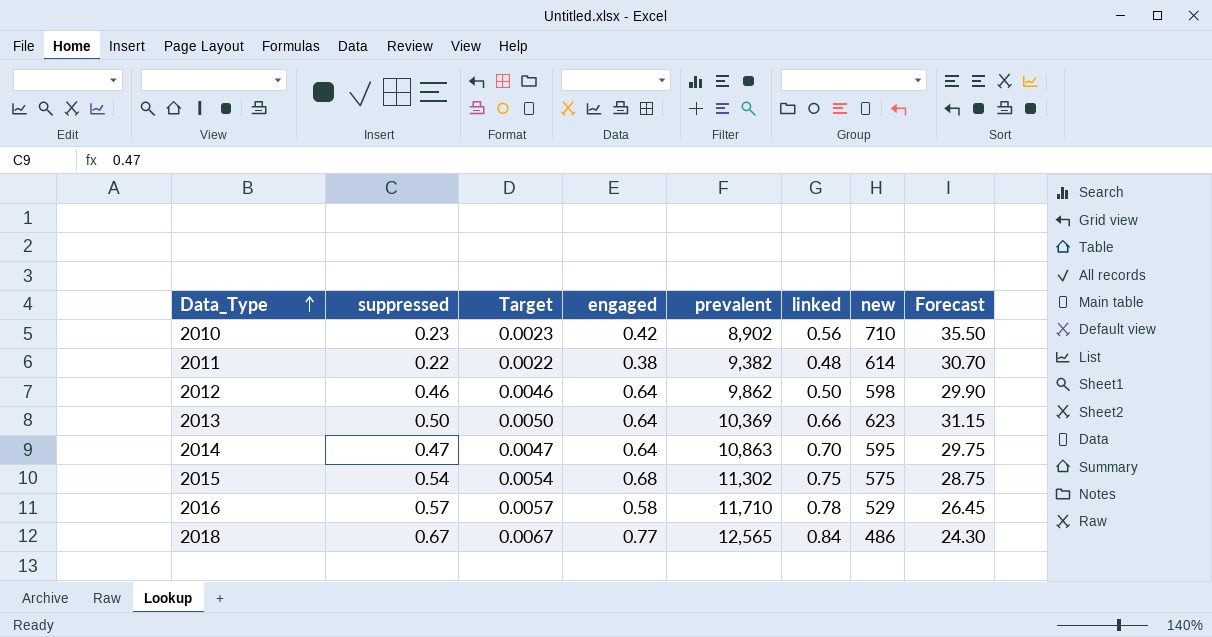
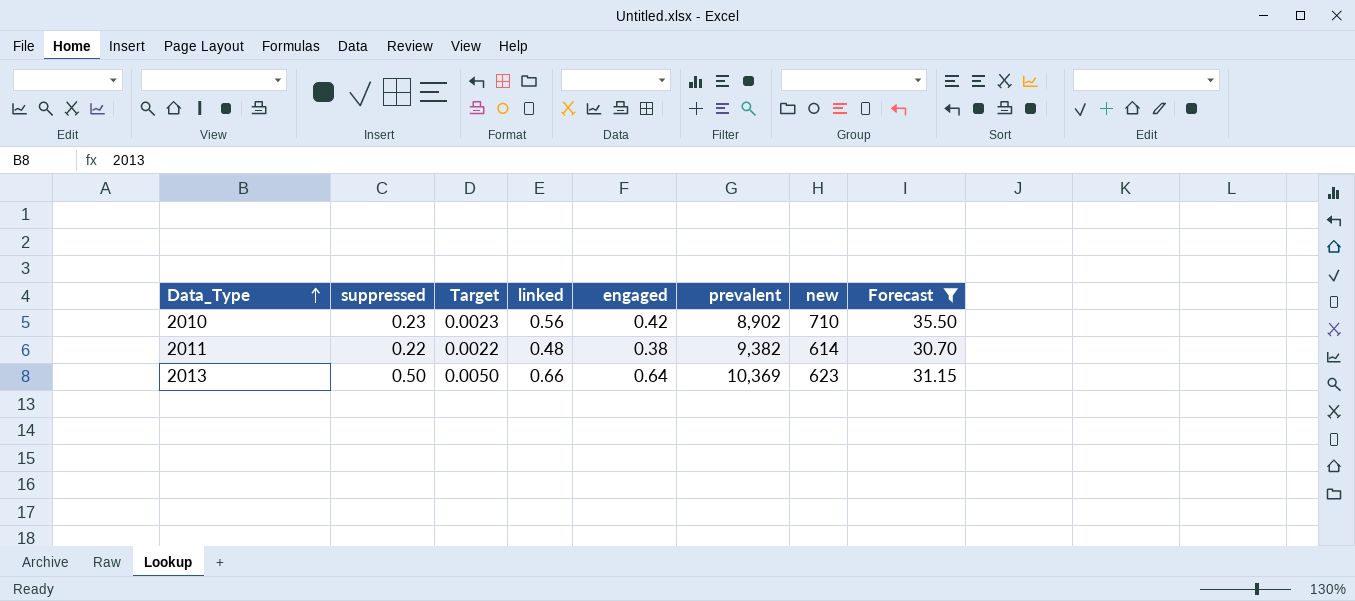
filter: none -> Forecast >= 30.70
column linked | position: 6 -> 4

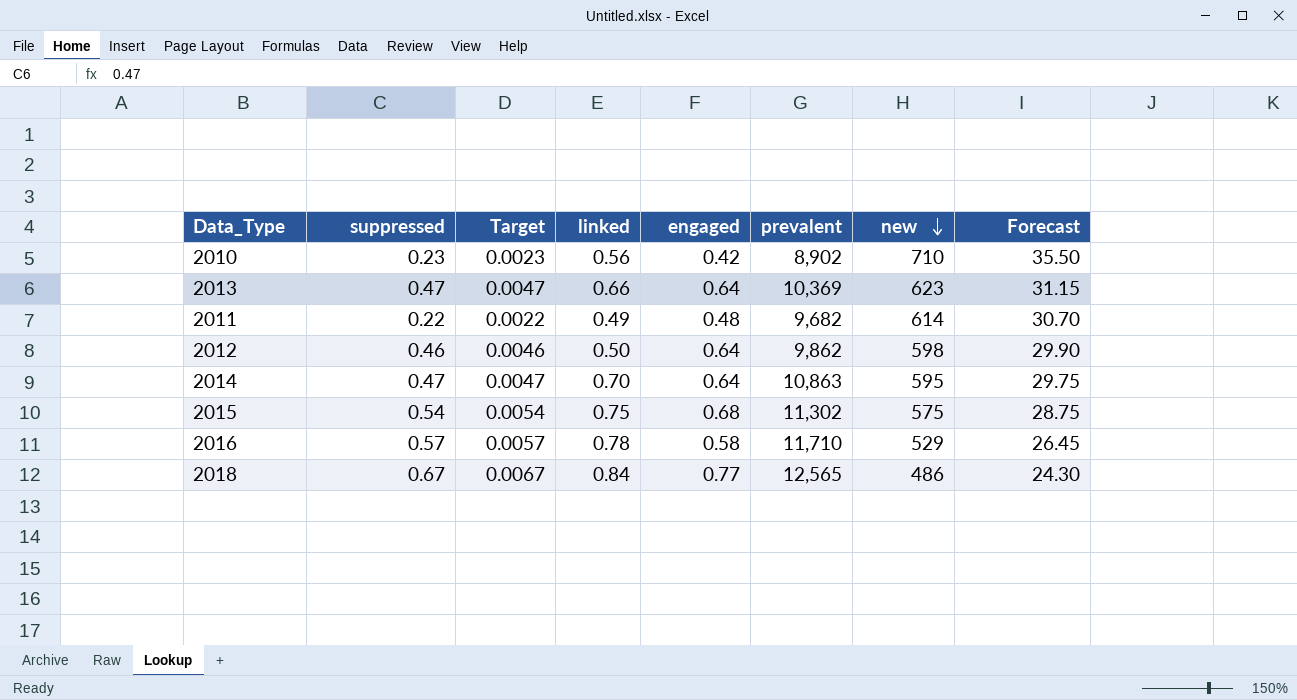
filter: Forecast >= 30.70 -> none
row order: Data_Type ascending -> new descending
2013 | suppressed: 0.50 -> 0.47
2013 | Target: 0.0050 -> 0.0047
2011 | linked: 0.48 -> 0.49
2011 | engaged: 0.38 -> 0.48
2011 | prevalent: 9,382 -> 9,682

